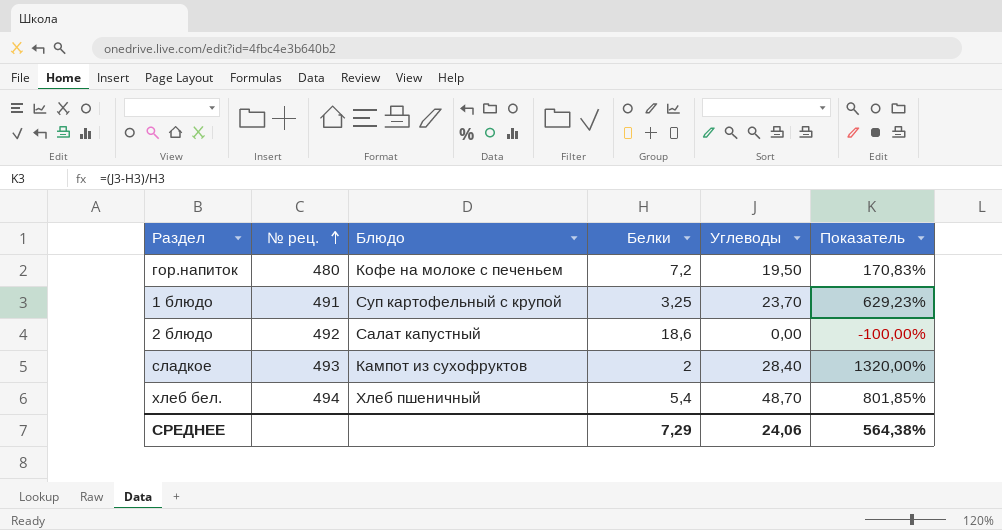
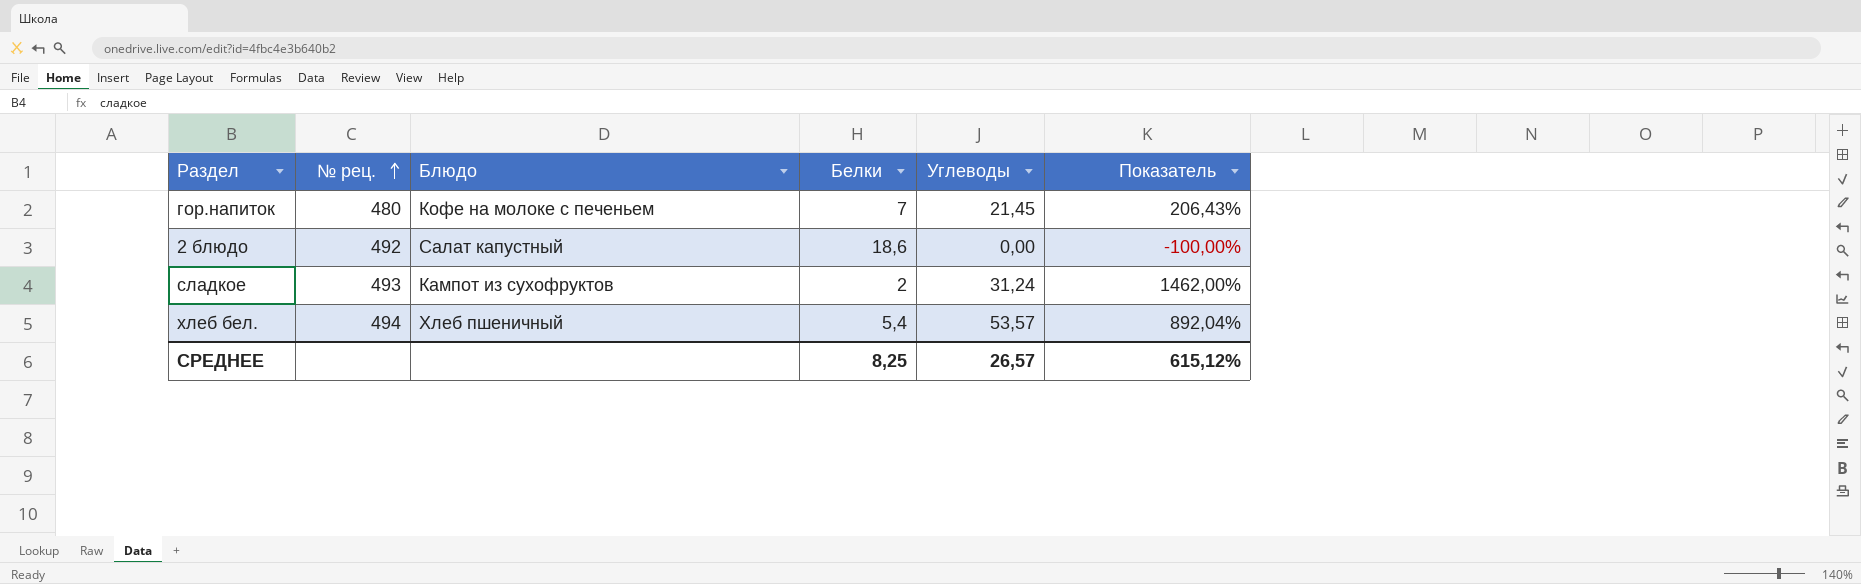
row 1 блюдо: 491 | Суп картофельный с крупой | 3,25 | 23,70 | 629,23% -> none
гор.напиток | Белки: 7,2 -> 7
гор.напиток | Углеводы: 19,50 -> 21,45
гор.напиток | Показатель: 170,83% -> 206,43%
сладкое | Углеводы: 28,40 -> 31,24
сладкое | Показатель: 1320,00% -> 1462,00%
хлеб бел. | Углеводы: 48,70 -> 53,57
хлеб бел. | Показатель: 801,85% -> 892,04%
СРЕДНЕЕ | Белки: 7,29 -> 8,25
СРЕДНЕЕ | Углеводы: 24,06 -> 26,57
СРЕДНЕЕ | Показатель: 564,38% -> 615,12%

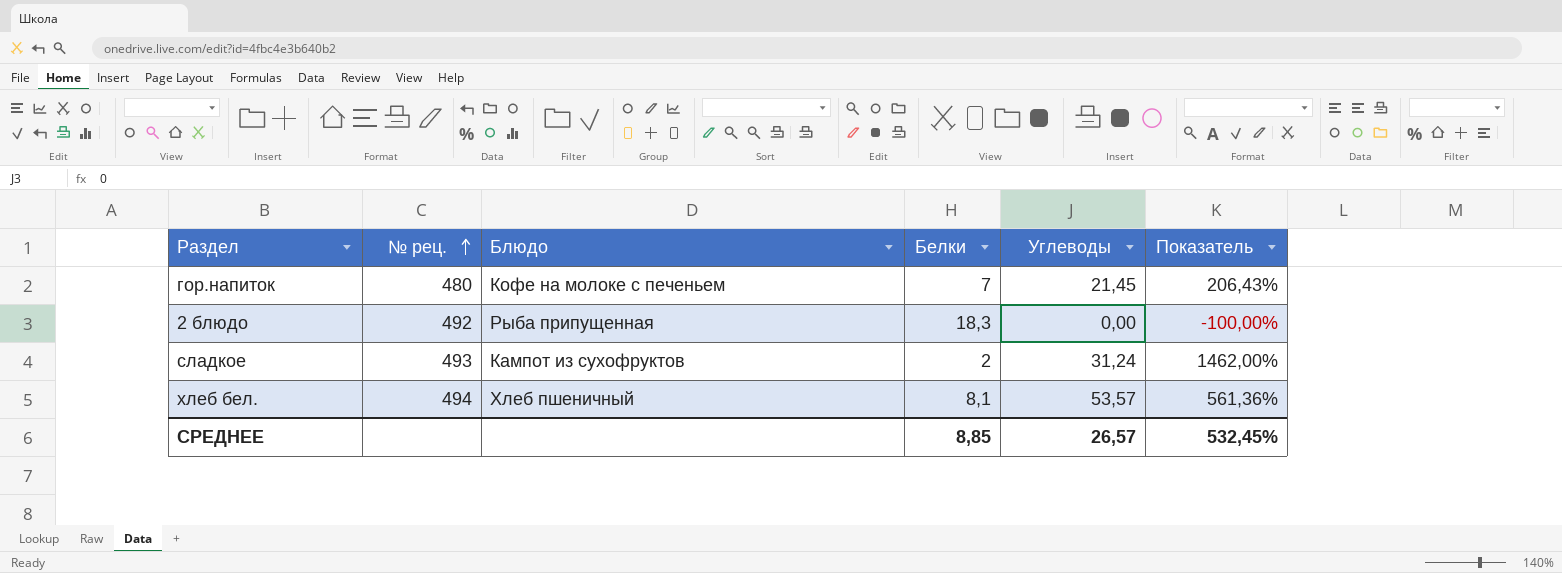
2 блюдо | Блюдо: Салат капустный -> Рыба припущенная
2 блюдо | Белки: 18,6 -> 18,3
хлеб бел. | Белки: 5,4 -> 8,1
хлеб бел. | Показатель: 892,04% -> 561,36%
СРЕДНЕЕ | Белки: 8,25 -> 8,85
СРЕДНЕЕ | Показатель: 615,12% -> 532,45%

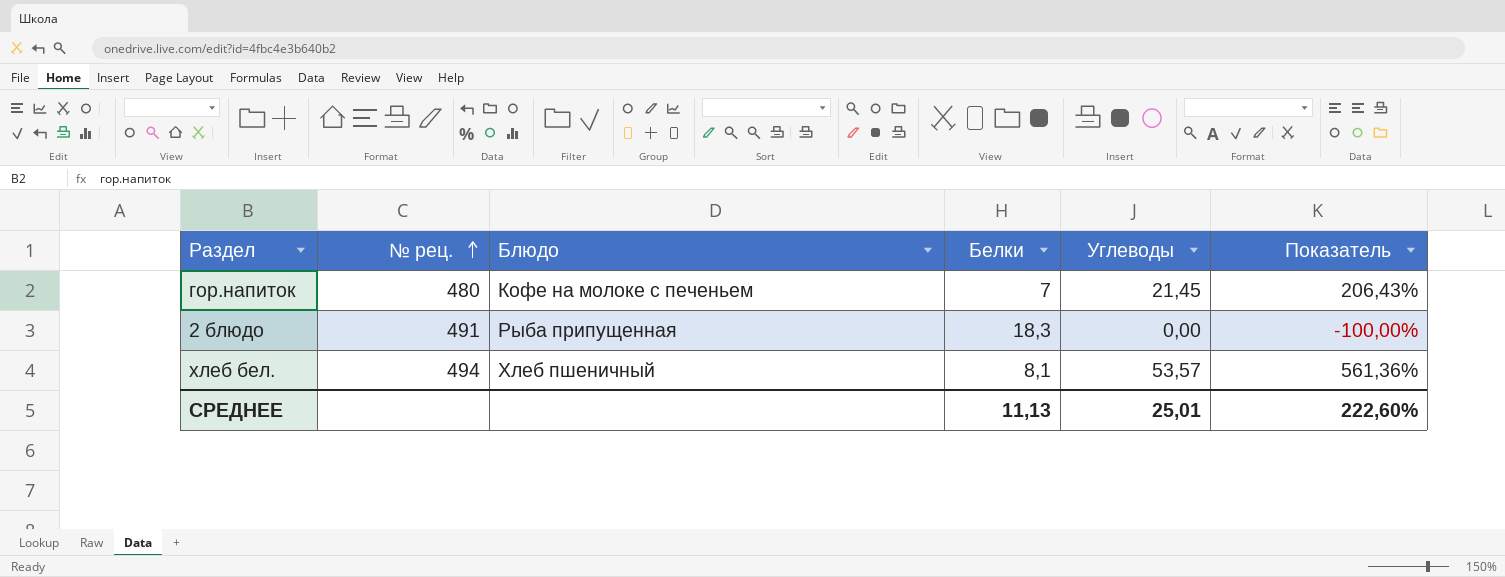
row сладкое: 493 | Кампот из сухофруктов | 2 | 31,24 | 1462,00% -> none
2 блюдо | № рец.: 492 -> 491
СРЕДНЕЕ | Белки: 8,85 -> 11,13
СРЕДНЕЕ | Углеводы: 26,57 -> 25,01
СРЕДНЕЕ | Показатель: 532,45% -> 222,60%

